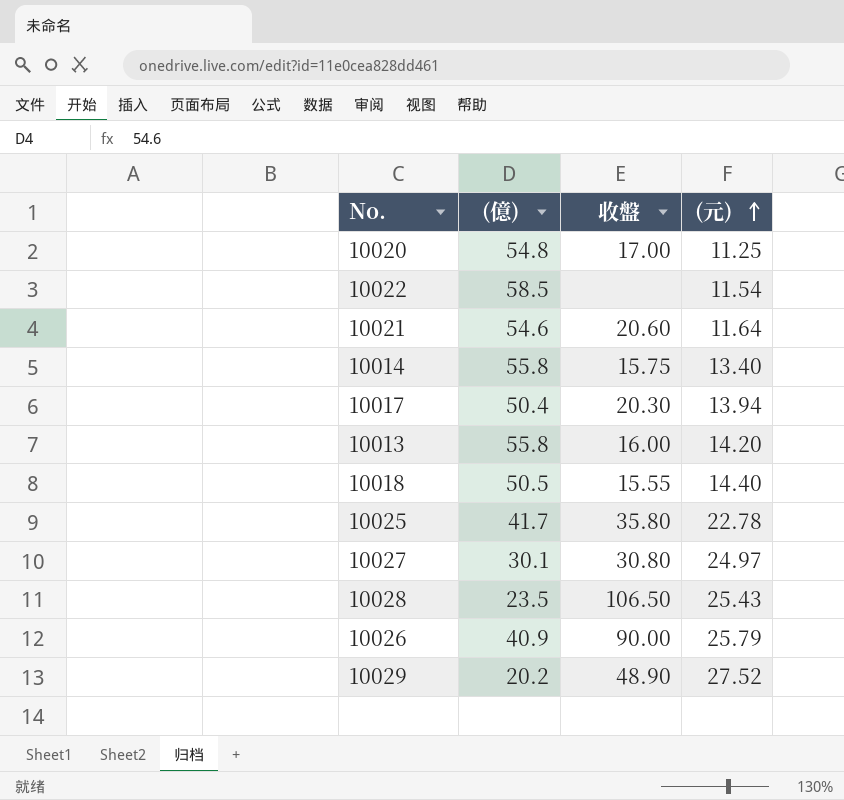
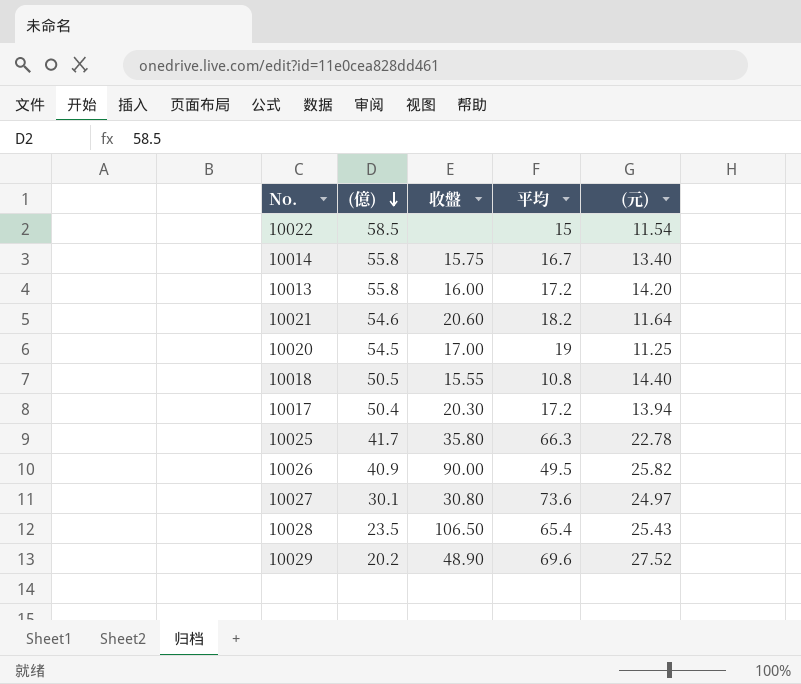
row order: (元) ascending -> (億) descending
column 平均 | position: none -> 4
10020 | (億): 54.8 -> 54.5
10026 | (元): 25.79 -> 25.82

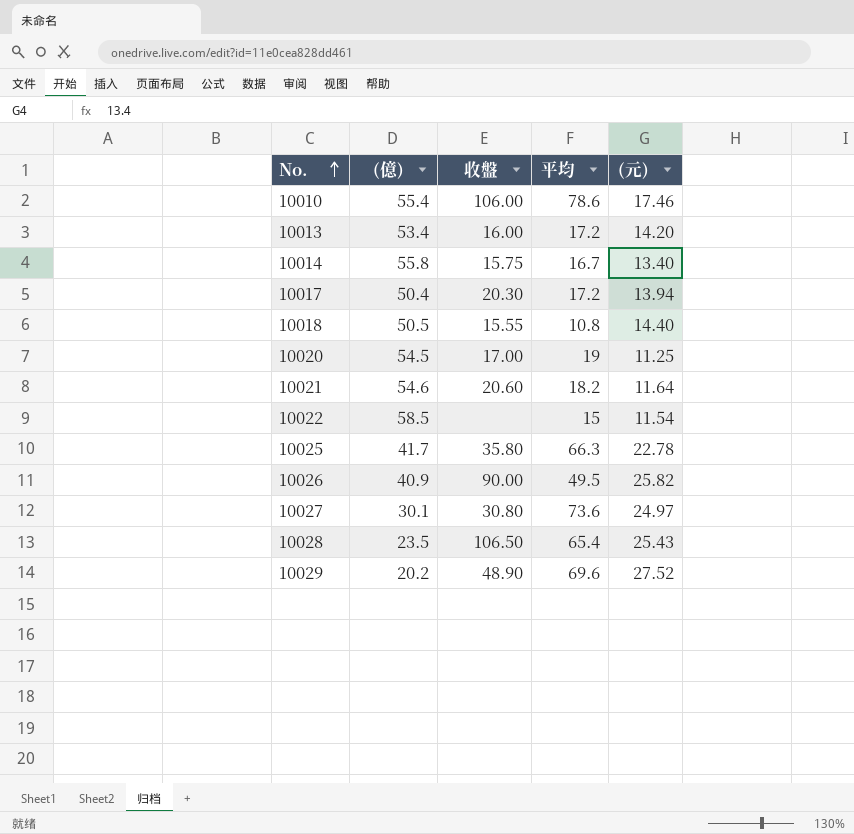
row order: (億) descending -> No. ascending
row 10010: none -> 55.4 | 106.00 | 78.6 | 17.46
10013 | (億): 55.8 -> 53.4

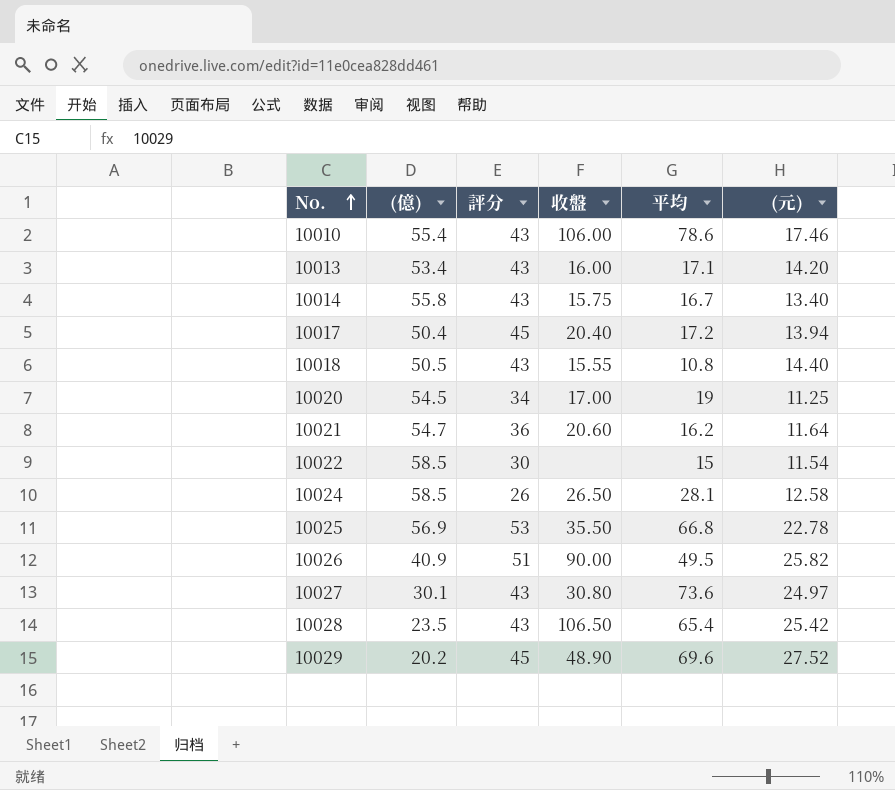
column 評分 | position: none -> 3
10013 | 平均: 17.2 -> 17.1
10017 | 收盤: 20.30 -> 20.40
10021 | (億): 54.6 -> 54.7
10021 | 平均: 18.2 -> 16.2
row 10024: none -> 58.5 | 26 | 26.50 | 28.1 | 12.58
10025 | (億): 41.7 -> 56.9
10025 | 收盤: 35.80 -> 35.50
10025 | 平均: 66.3 -> 66.8
10028 | (元): 25.43 -> 25.42

